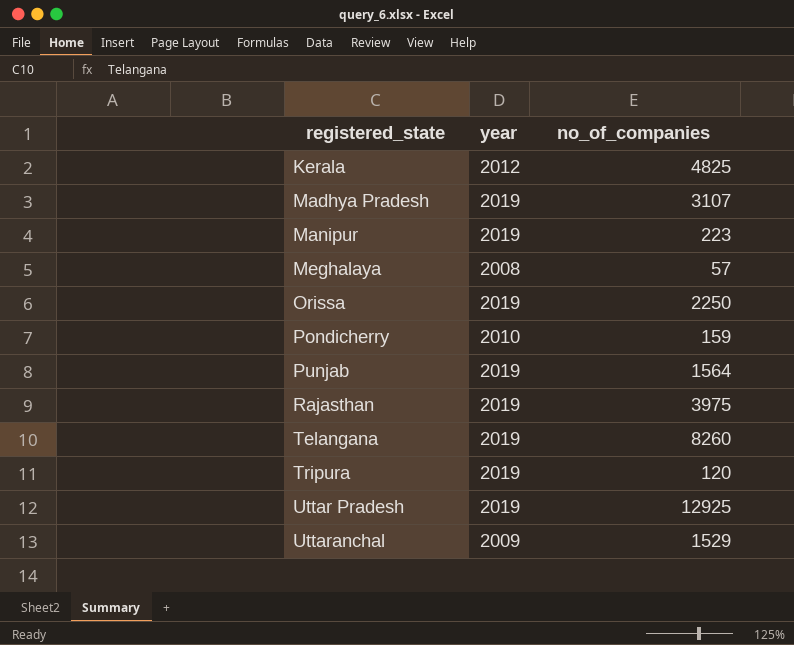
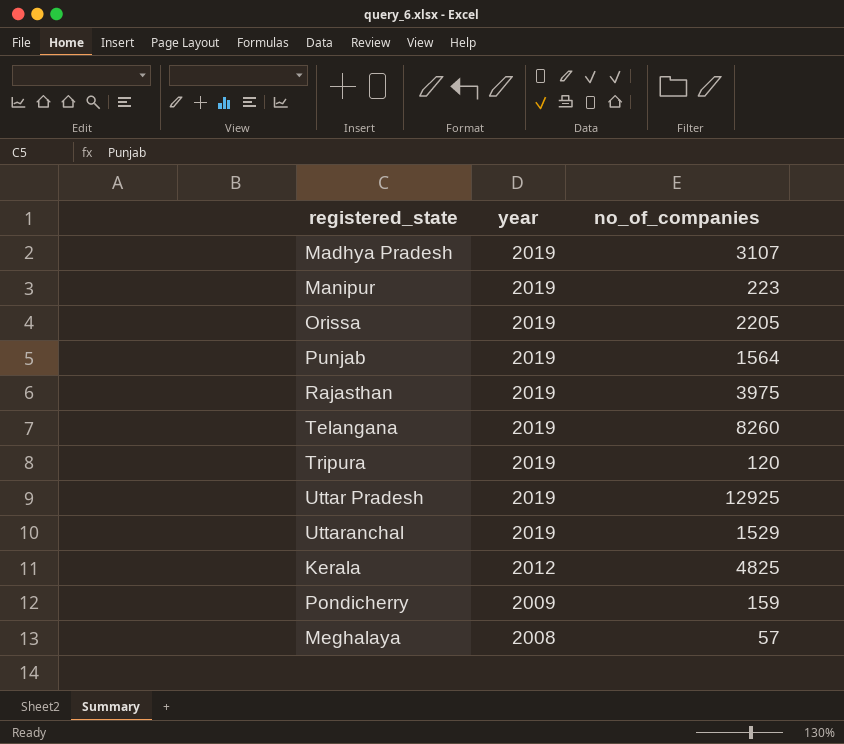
row order: registered_state ascending -> year descending
Orissa | no_of_companies: 2250 -> 2205
Uttaranchal | year: 2009 -> 2019
Pondicherry | year: 2010 -> 2009

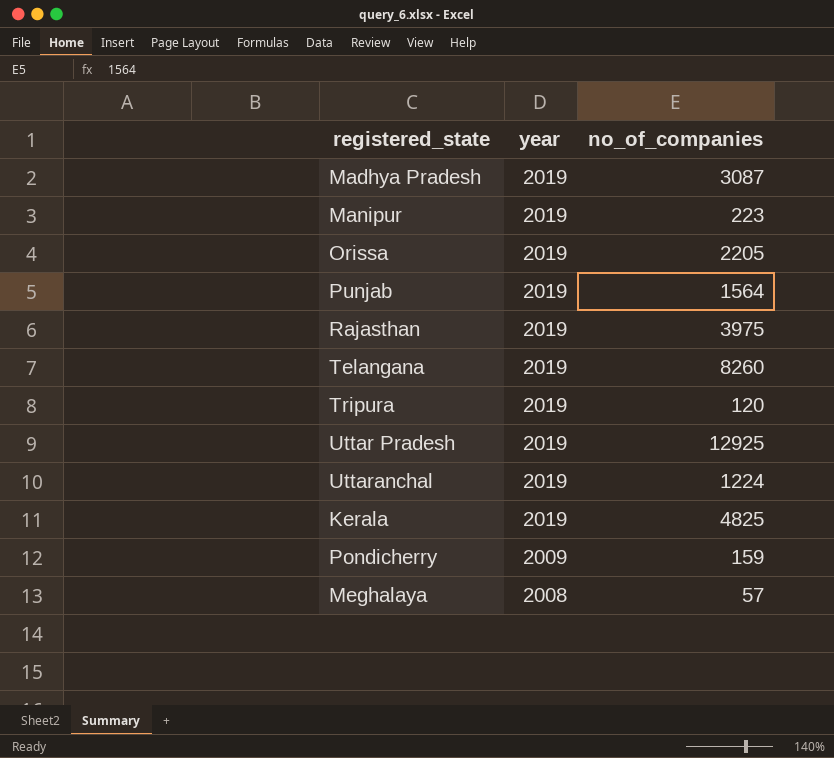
Madhya Pradesh | no_of_companies: 3107 -> 3087
Uttaranchal | no_of_companies: 1529 -> 1224
Kerala | year: 2012 -> 2019

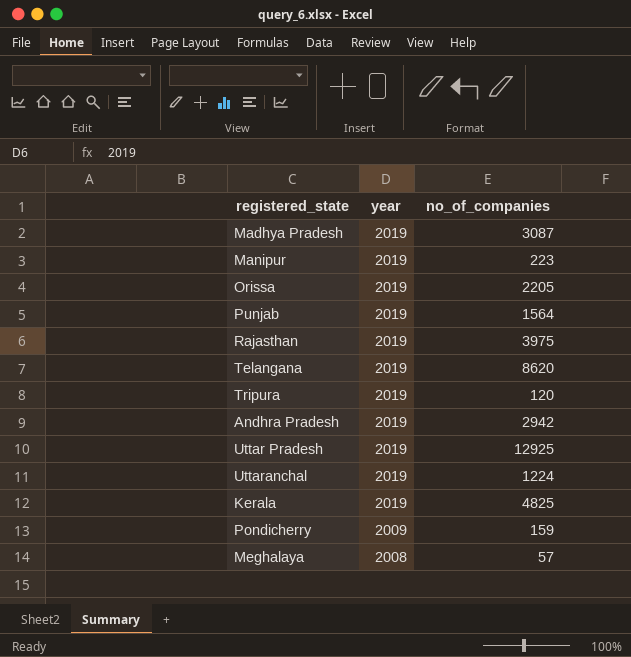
Telangana | no_of_companies: 8260 -> 8620
row Andhra Pradesh: none -> 2019 | 2942

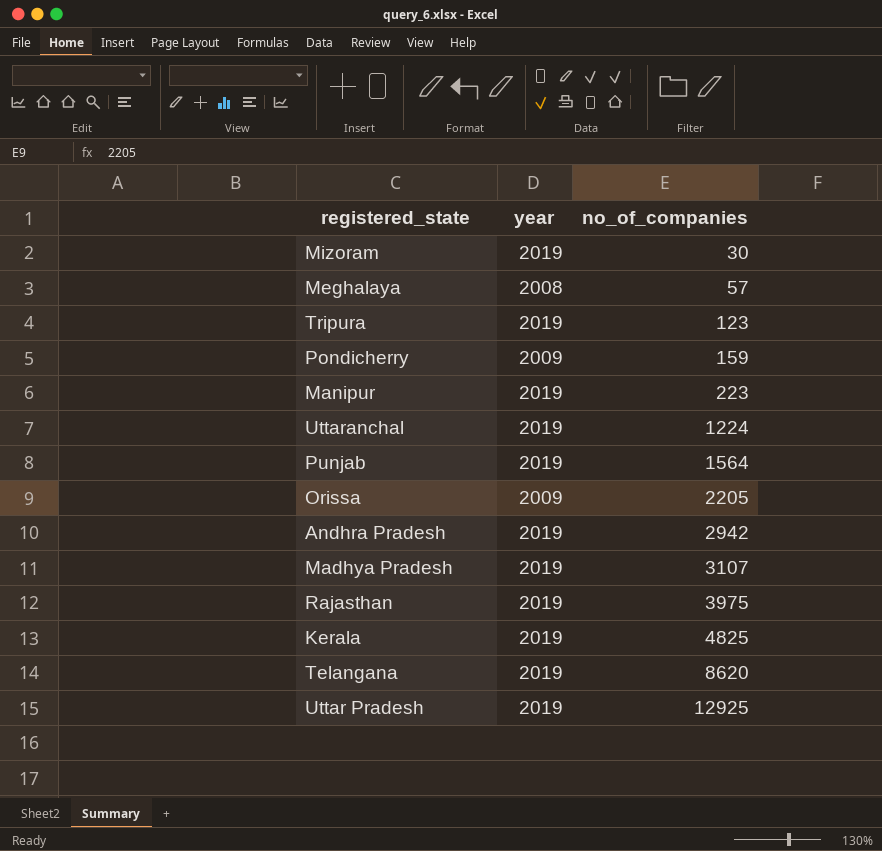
row order: year descending -> no_of_companies ascending
row Mizoram: none -> 2019 | 30
Tripura | no_of_companies: 120 -> 123
Orissa | year: 2019 -> 2009
Madhya Pradesh | no_of_companies: 3087 -> 3107

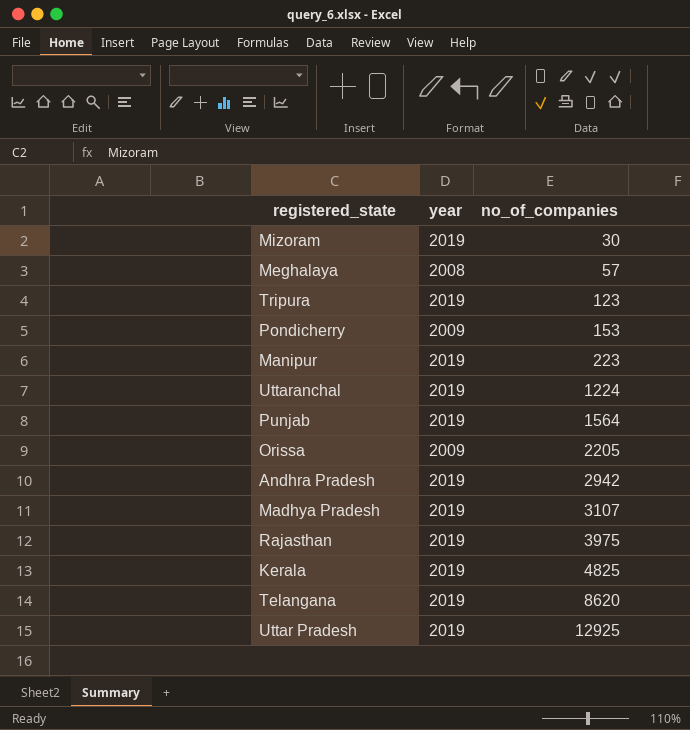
Pondicherry | no_of_companies: 159 -> 153

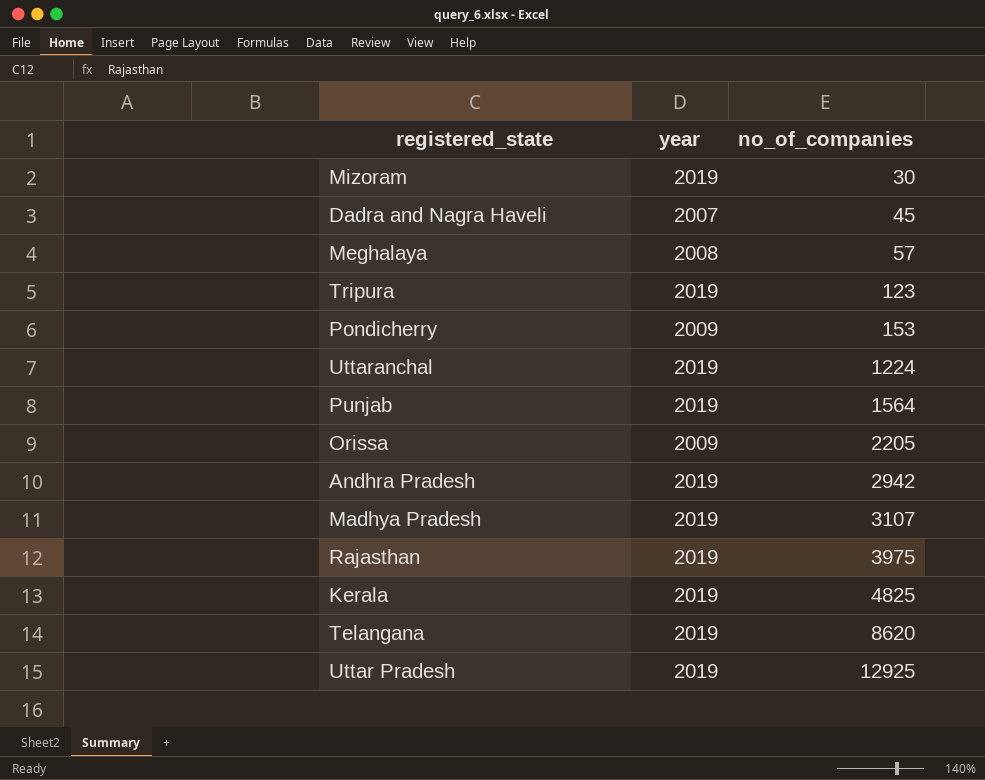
row Manipur: 2019 | 223 -> none
row Dadra and Nagra Haveli: none -> 2007 | 45

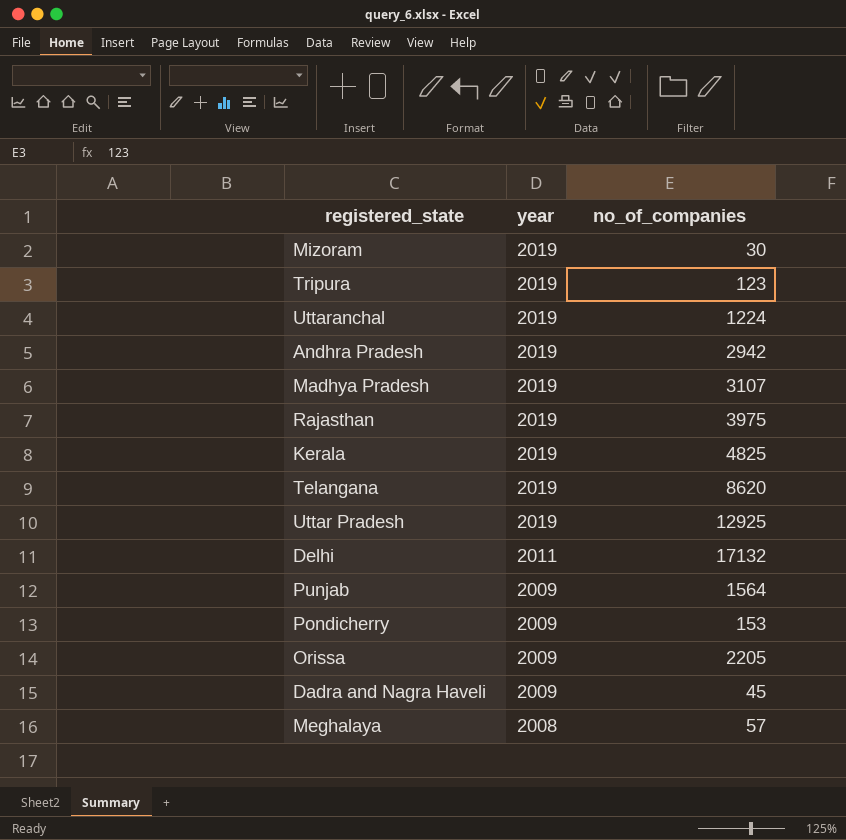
row order: no_of_companies ascending -> year descending
row Delhi: none -> 2011 | 17132
Punjab | year: 2019 -> 2009
Dadra and Nagra Haveli | year: 2007 -> 2009

